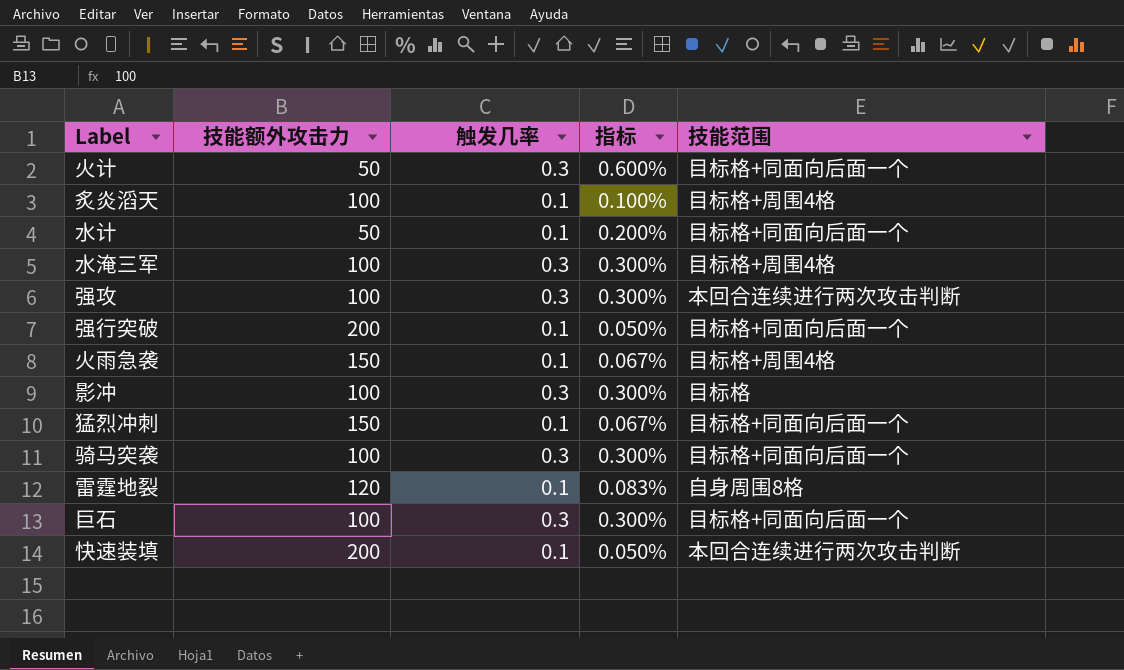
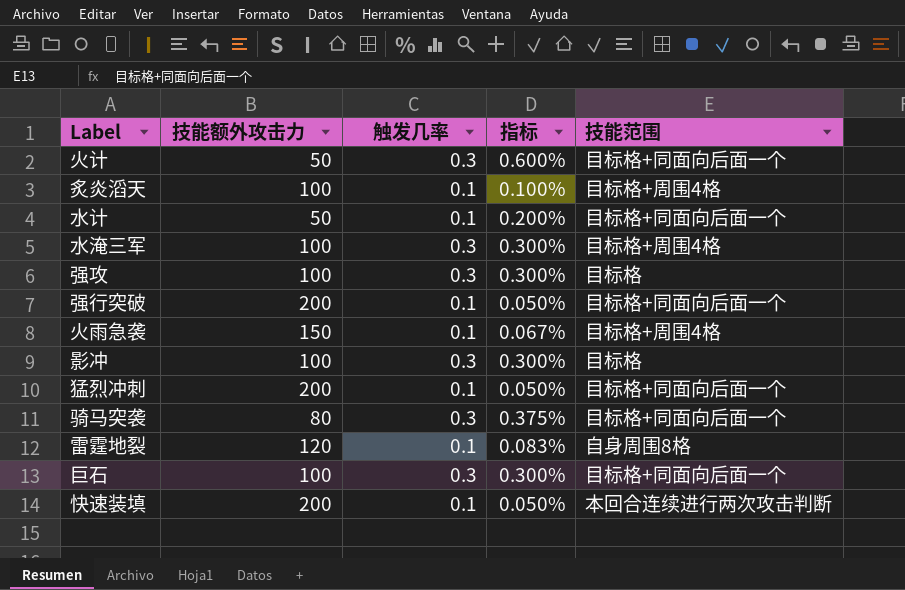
强攻 | 技能范围: 本回合连续进行两次攻击判断 -> 目标格
猛烈冲刺 | 技能额外攻击力: 150 -> 200
猛烈冲刺 | 指标: 0.067% -> 0.050%
骑马突袭 | 技能额外攻击力: 100 -> 80
骑马突袭 | 指标: 0.300% -> 0.375%

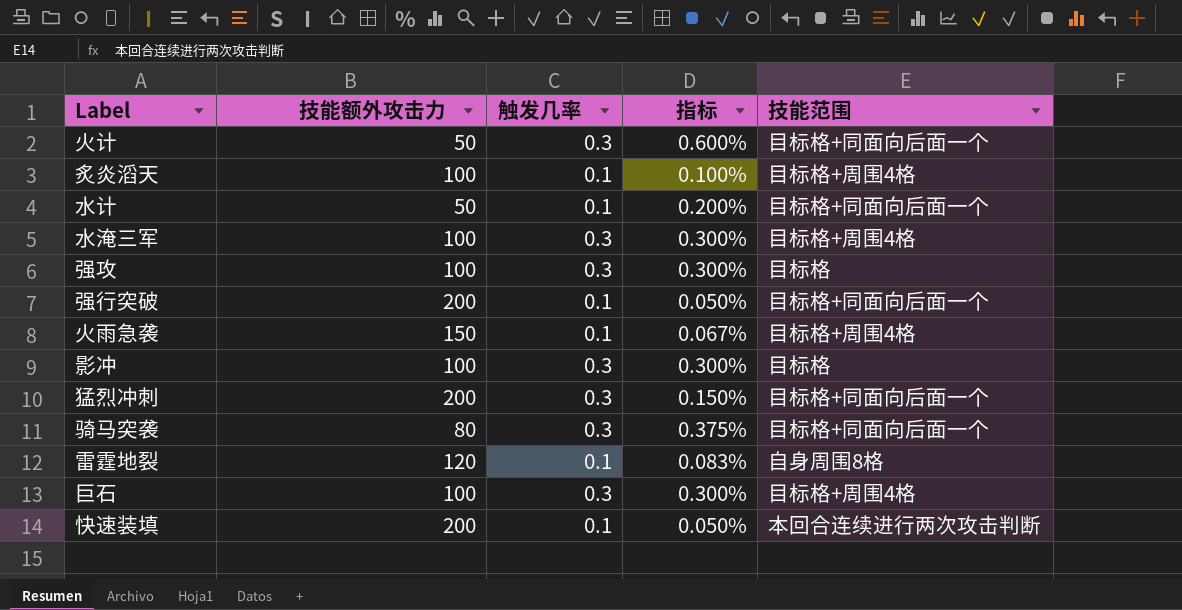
猛烈冲刺 | 触发几率: 0.1 -> 0.3
猛烈冲刺 | 指标: 0.050% -> 0.150%
巨石 | 技能范围: 目标格+同面向后面一个 -> 目标格+周围4格

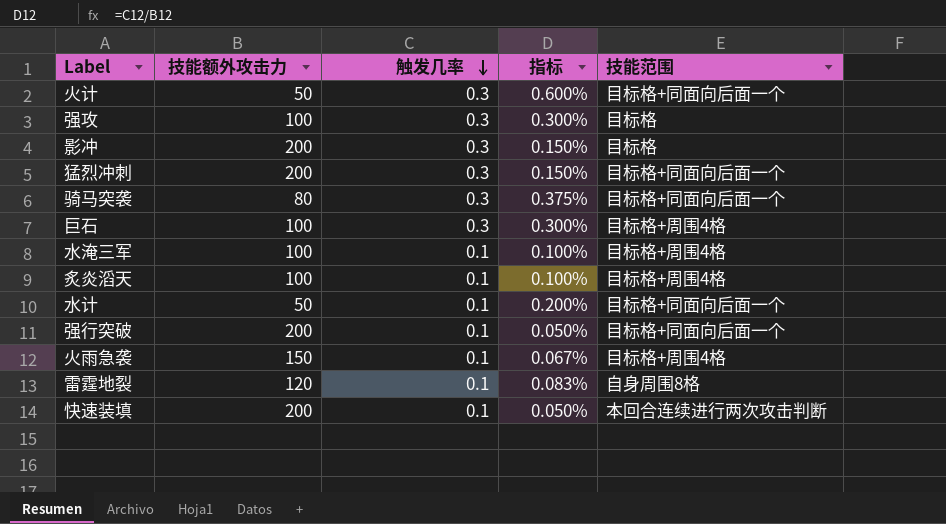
row order: none -> 触发几率 descending
影冲 | 技能额外攻击力: 100 -> 200
影冲 | 指标: 0.300% -> 0.150%
水淹三军 | 触发几率: 0.3 -> 0.1
水淹三军 | 指标: 0.300% -> 0.100%

